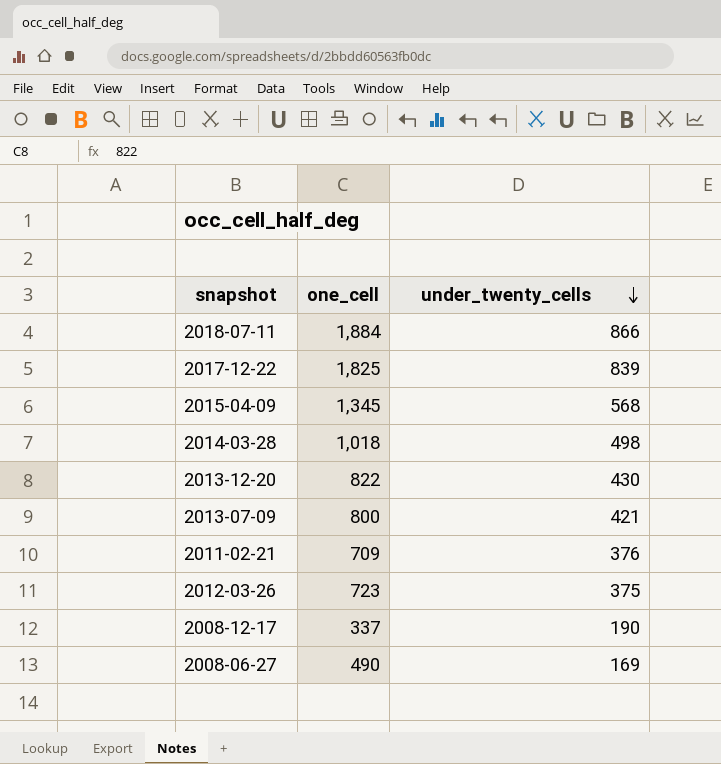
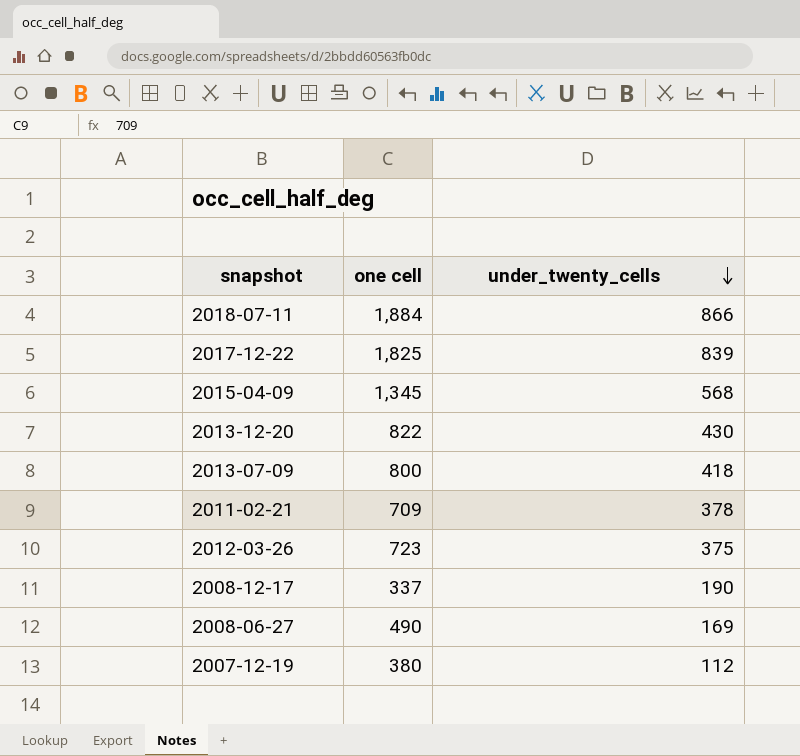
column name: one_cell -> one cell
row 2014-03-28: 1,018 | 498 -> none
2013-07-09 | under_twenty_cells: 421 -> 418
2011-02-21 | under_twenty_cells: 376 -> 378
row 2007-12-19: none -> 380 | 112

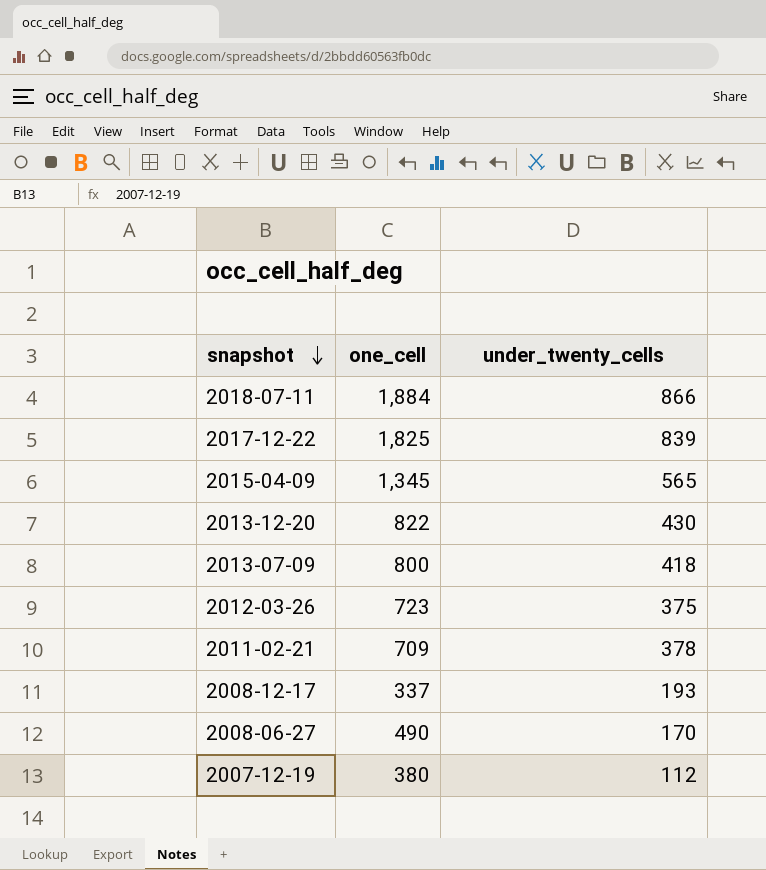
row order: under_twenty_cells descending -> snapshot descending
column name: one cell -> one_cell
2015-04-09 | under_twenty_cells: 568 -> 565
2008-12-17 | under_twenty_cells: 190 -> 193
2008-06-27 | under_twenty_cells: 169 -> 170

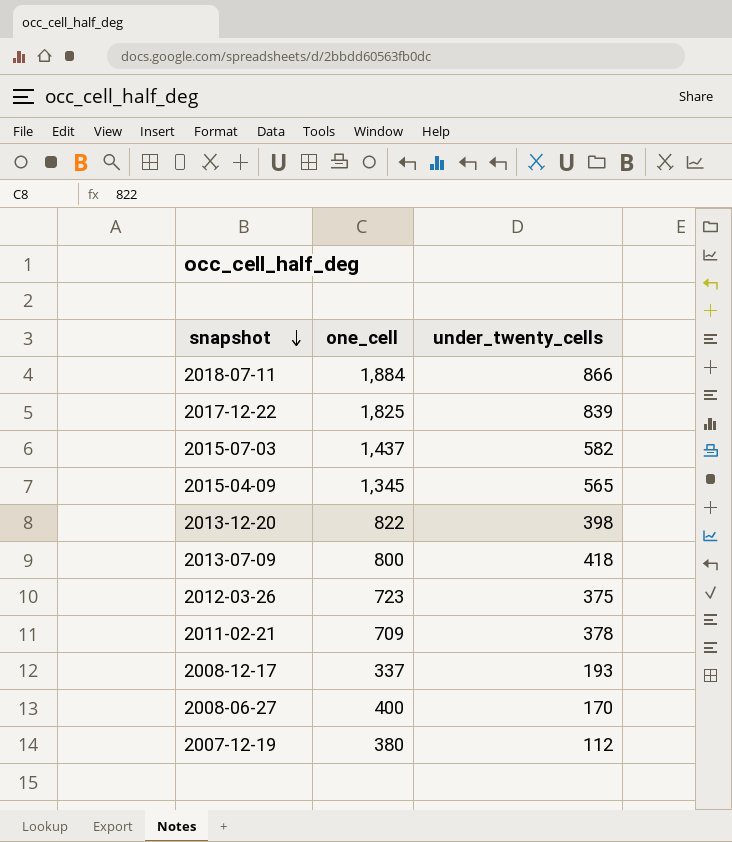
row 2015-07-03: none -> 1,437 | 582
2013-12-20 | under_twenty_cells: 430 -> 398
2008-06-27 | one_cell: 490 -> 400

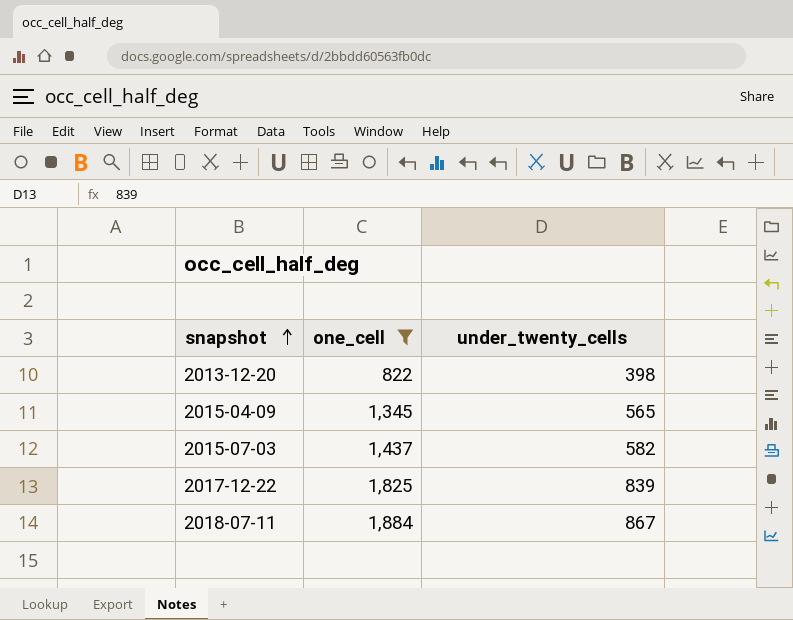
filter: none -> one_cell >= 822
row order: snapshot descending -> snapshot ascending
2018-07-11 | under_twenty_cells: 866 -> 867

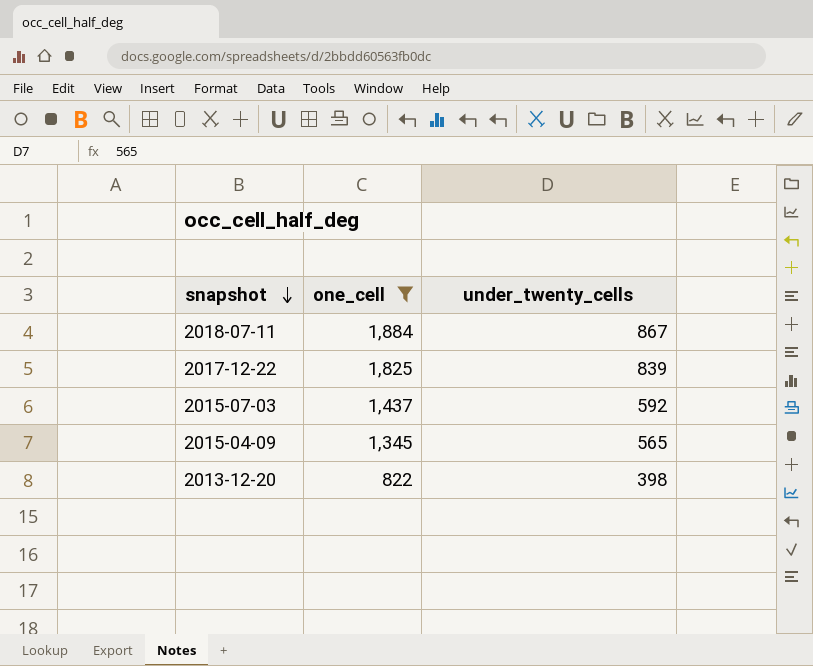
row order: snapshot ascending -> snapshot descending
2015-07-03 | under_twenty_cells: 582 -> 592

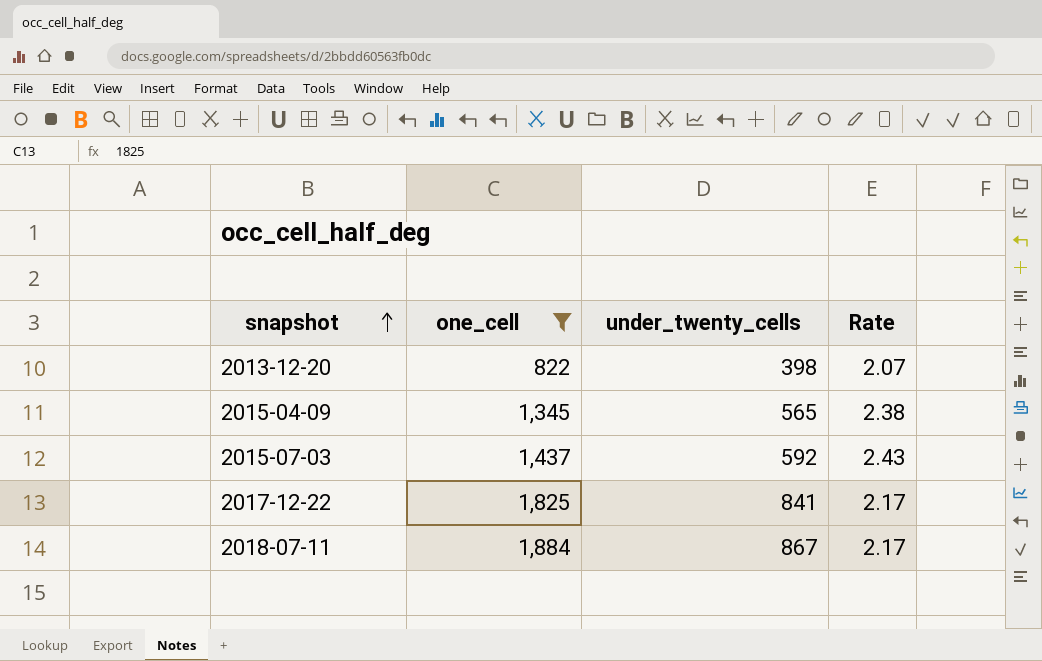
row order: snapshot descending -> snapshot ascending
column Rate | formula: none -> [one_cell] / [under_twenty_cells]
2017-12-22 | under_twenty_cells: 839 -> 841

